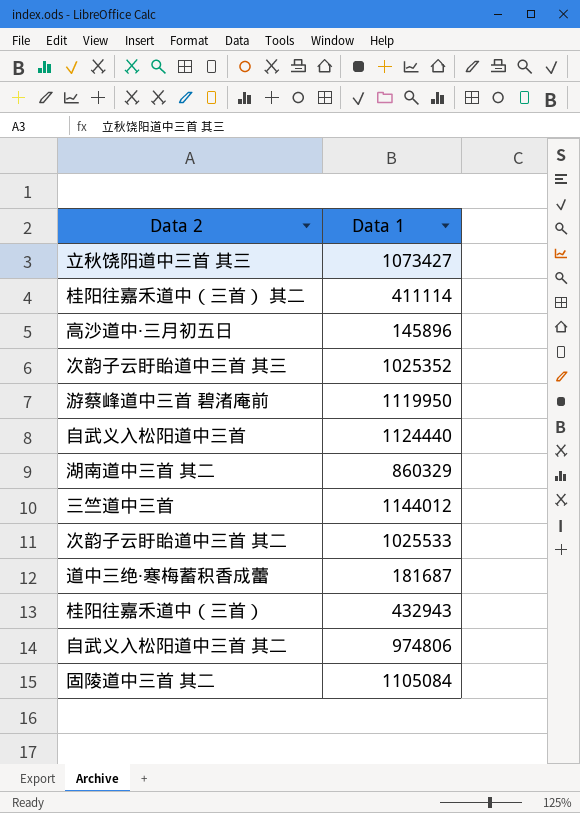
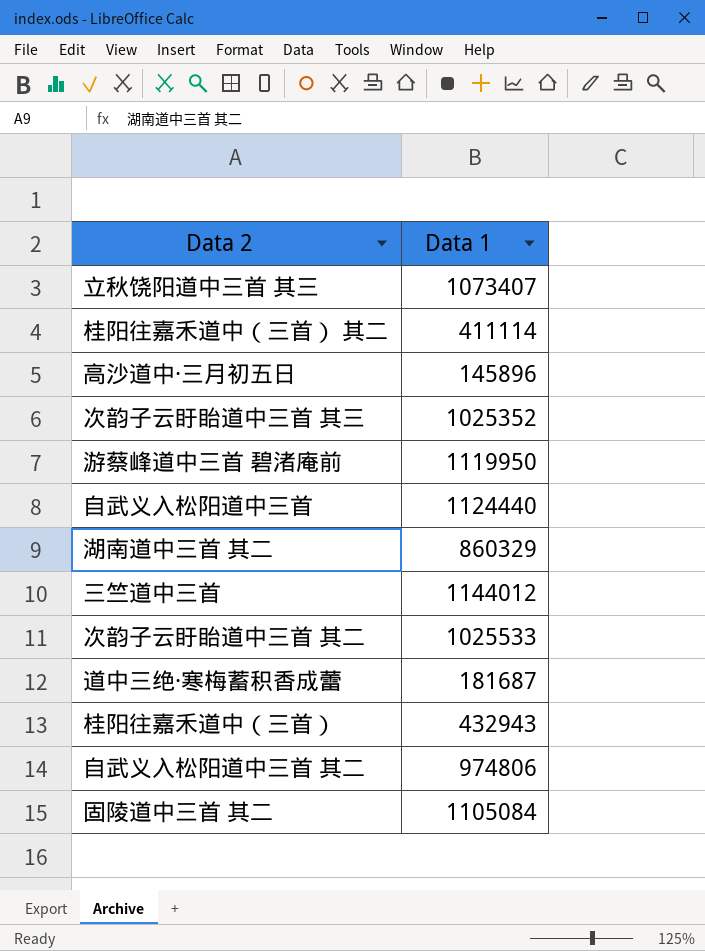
立秋饶阳道中三首 其三 | Data 1: 1073427 -> 1073407

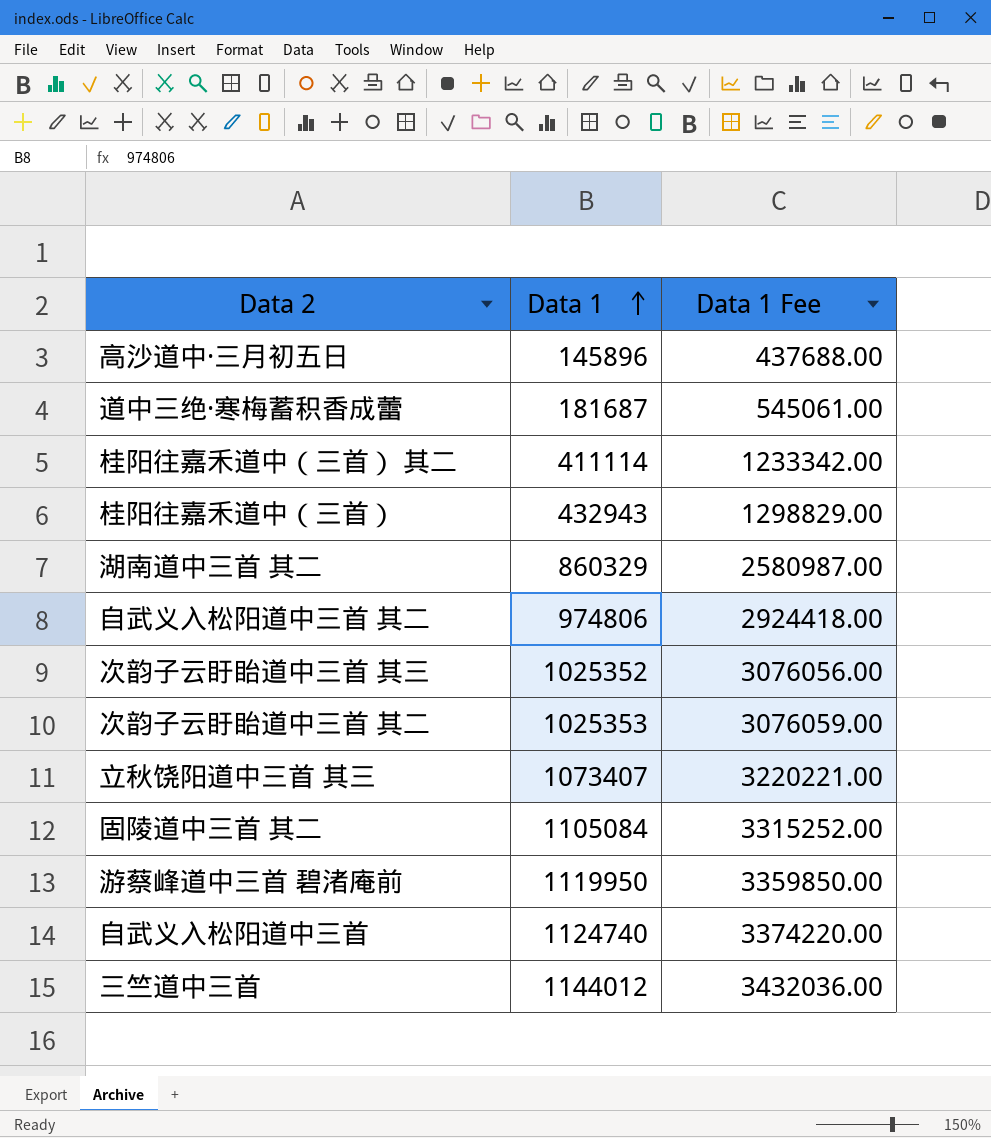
row order: none -> Data 1 ascending
column Data 1 Fee | formula: none -> [Data 1] * 3
次韵子云盱眙道中三首 其二 | Data 1: 1025533 -> 1025353
自武义入松阳道中三首 | Data 1: 1124440 -> 1124740

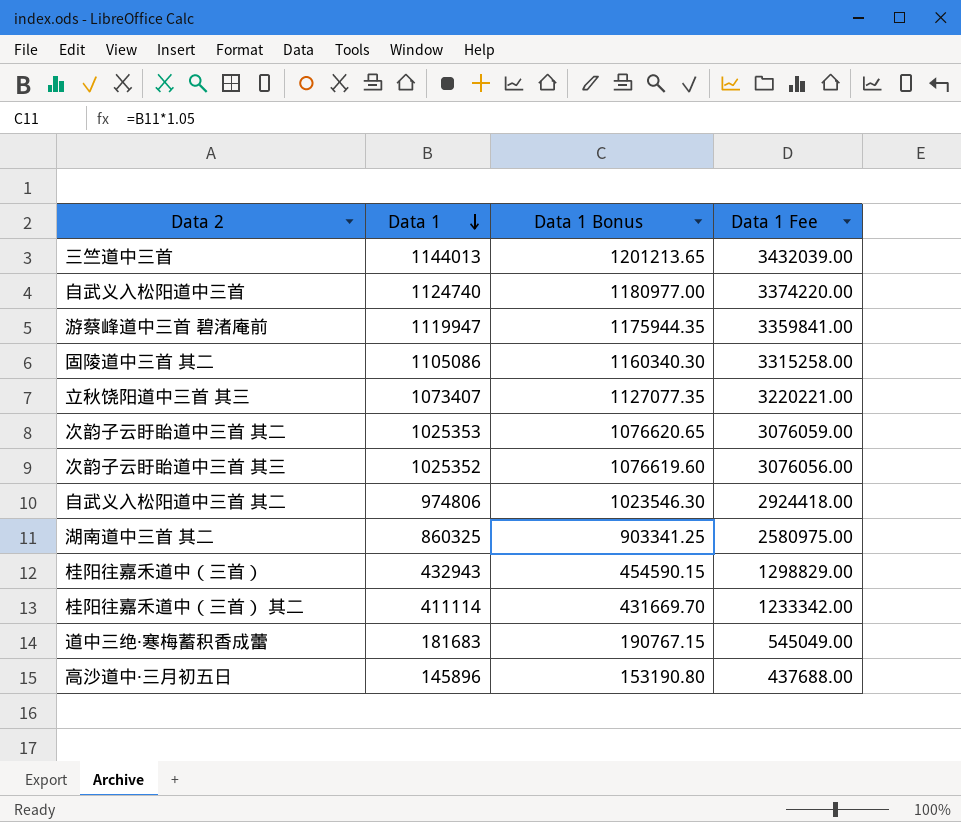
row order: Data 1 ascending -> Data 1 descending
column Data 1 Bonus | formula: none -> [Data 1] * 1.05
三竺道中三首 | Data 1: 1144012 -> 1144013
三竺道中三首 | Data 1 Fee: 3432036.00 -> 3432039.00
游蔡峰道中三首 碧渚庵前 | Data 1: 1119950 -> 1119947
游蔡峰道中三首 碧渚庵前 | Data 1 Fee: 3359850.00 -> 3359841.00
固陵道中三首 其二 | Data 1: 1105084 -> 1105086
固陵道中三首 其二 | Data 1 Fee: 3315252.00 -> 3315258.00
湖南道中三首 其二 | Data 1: 860329 -> 860325
湖南道中三首 其二 | Data 1 Fee: 2580987.00 -> 2580975.00
道中三绝·寒梅蓄积香成蕾 | Data 1: 181687 -> 181683
道中三绝·寒梅蓄积香成蕾 | Data 1 Fee: 545061.00 -> 545049.00

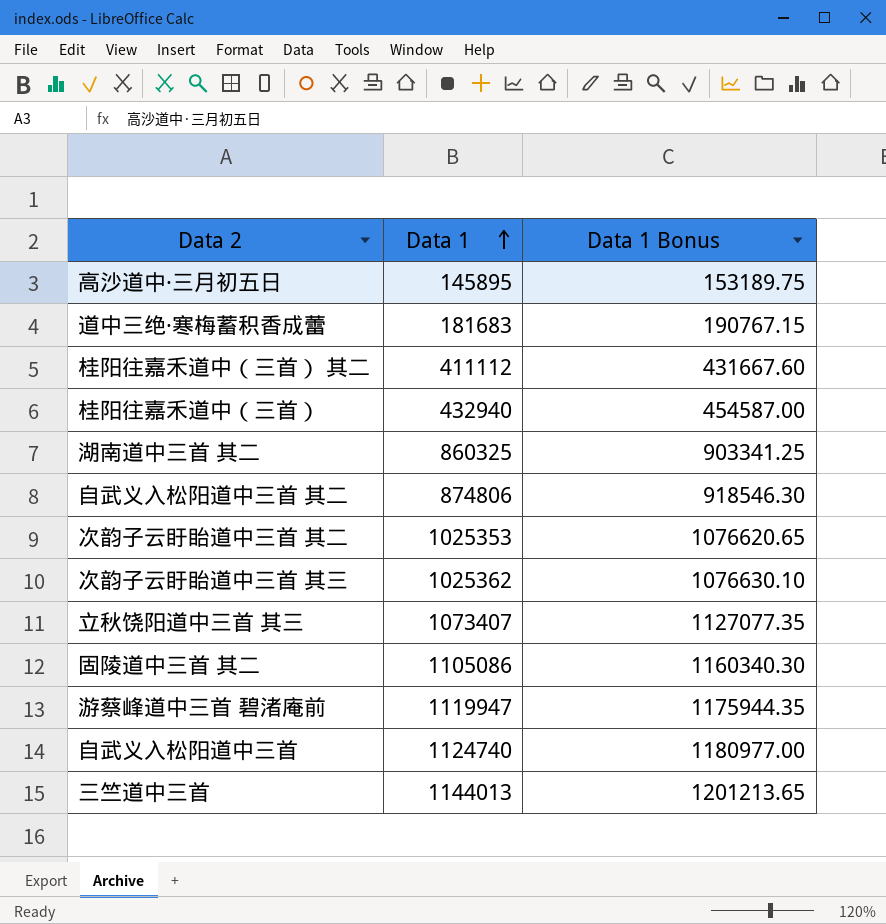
row order: Data 1 descending -> Data 1 ascending
column Data 1 Fee | formula: [Data 1] * 3 -> none
高沙道中·三月初五日 | Data 1: 145896 -> 145895
高沙道中·三月初五日 | Data 1 Bonus: 153190.80 -> 153189.75
桂阳往嘉禾道中（三首） 其二 | Data 1: 411114 -> 411112
桂阳往嘉禾道中（三首） 其二 | Data 1 Bonus: 431669.70 -> 431667.60
桂阳往嘉禾道中（三首） | Data 1: 432943 -> 432940
桂阳往嘉禾道中（三首） | Data 1 Bonus: 454590.15 -> 454587.00
自武义入松阳道中三首 其二 | Data 1: 974806 -> 874806
自武义入松阳道中三首 其二 | Data 1 Bonus: 1023546.30 -> 918546.30
次韵子云盱眙道中三首 其三 | Data 1: 1025352 -> 1025362
次韵子云盱眙道中三首 其三 | Data 1 Bonus: 1076619.60 -> 1076630.10

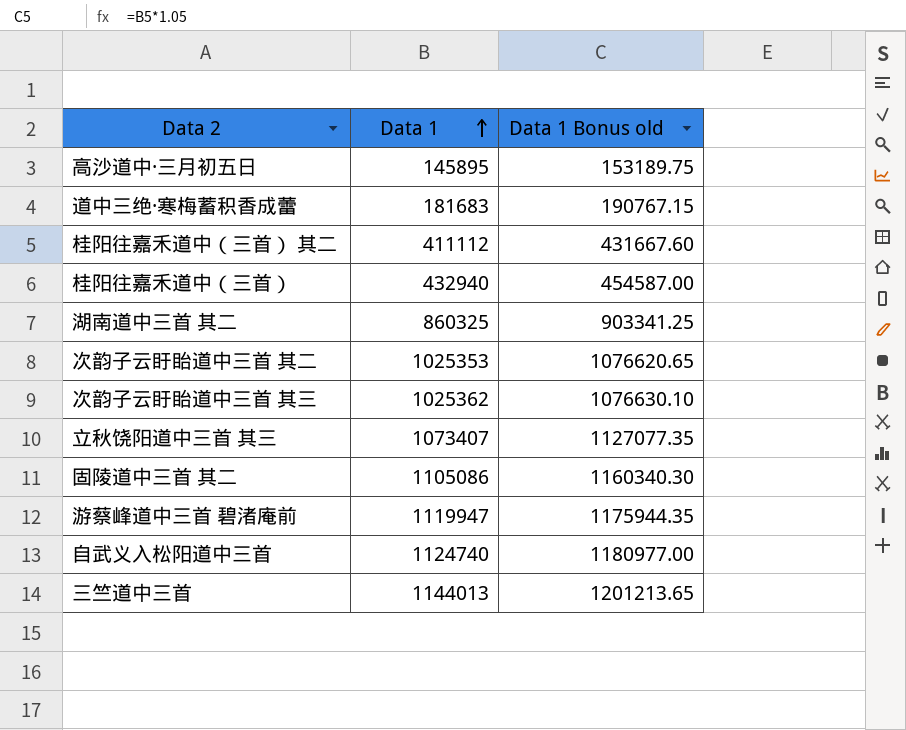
column name: Data 1 Bonus -> Data 1 Bonus old
row 自武义入松阳道中三首 其二: 874806 | 918546.30 -> none

